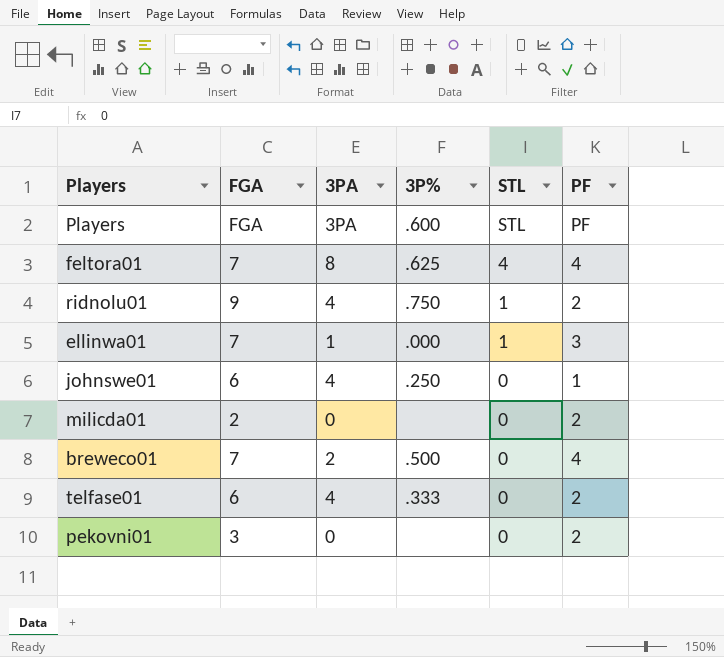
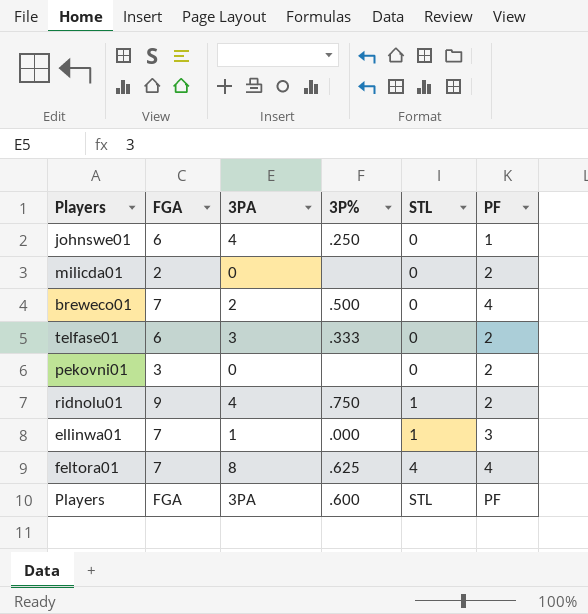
row order: STL descending -> STL ascending
telfase01 | 3PA: 4 -> 3

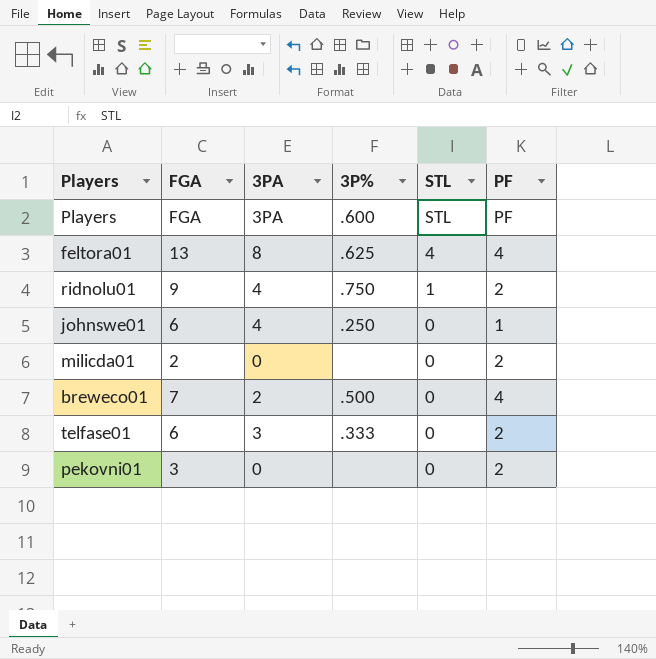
row order: STL ascending -> STL descending
row ellinwa01: 7 | 1 | .000 | 1 | 3 -> none
feltora01 | FGA: 7 -> 13

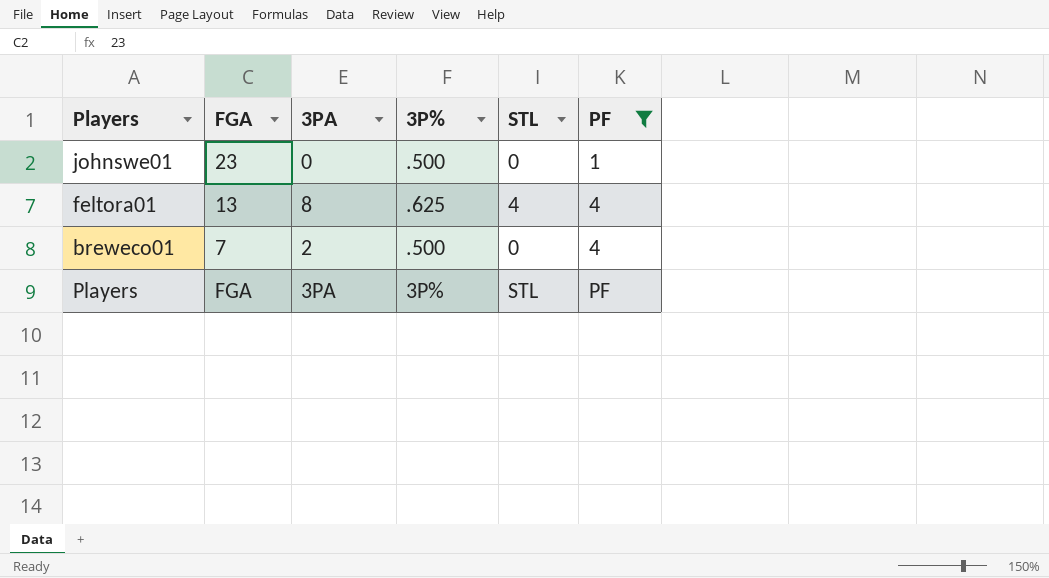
filter: none -> PF != 2
row order: STL descending -> PF ascending
johnswe01 | FGA: 6 -> 23
johnswe01 | 3PA: 4 -> 0
johnswe01 | 3P%: .250 -> .500
Players | 3P%: .600 -> 3P%

